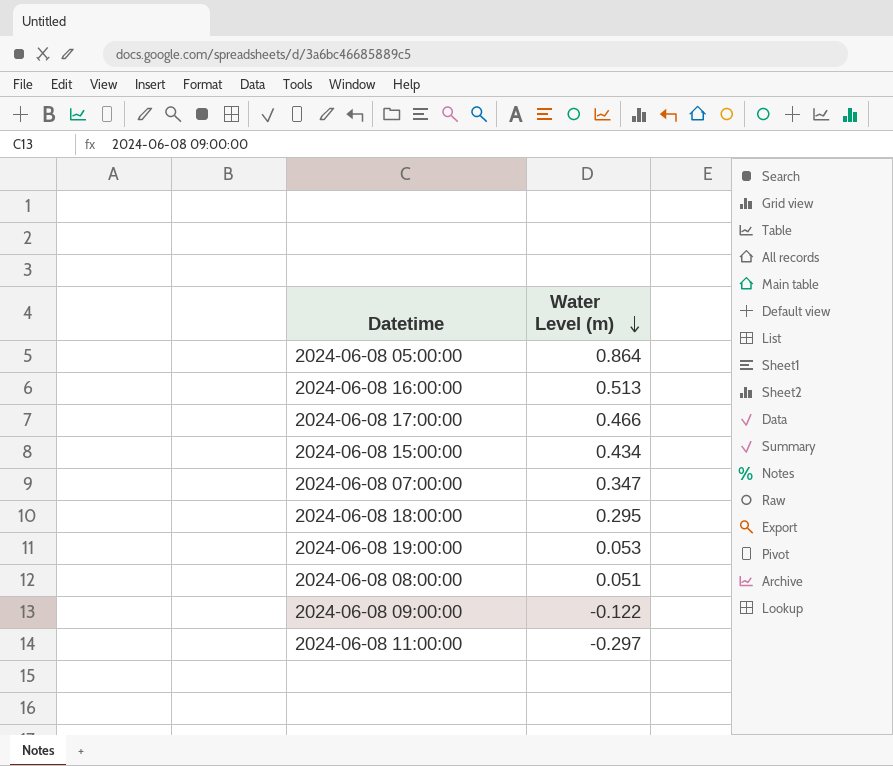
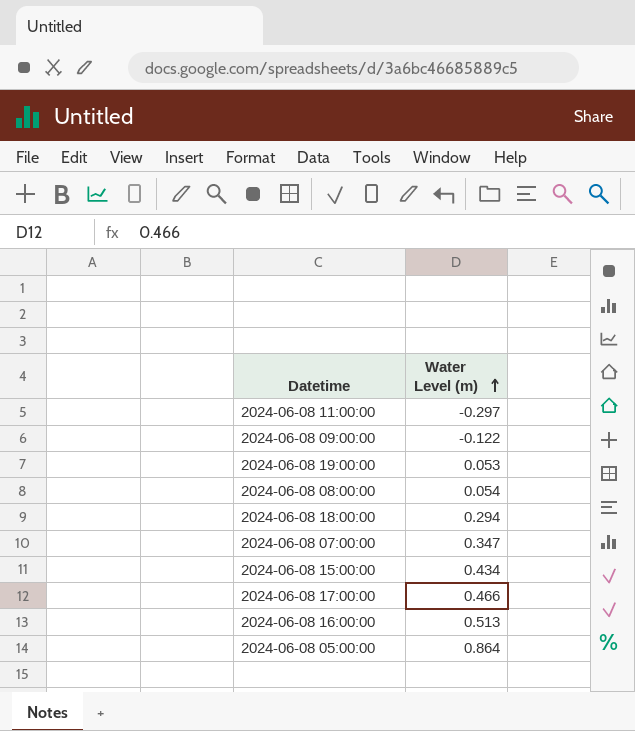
row order: Water Level (m) descending -> Water Level (m) ascending
2024-06-08 08:00:00 | Water Level (m): 0.051 -> 0.054
2024-06-08 18:00:00 | Water Level (m): 0.295 -> 0.294

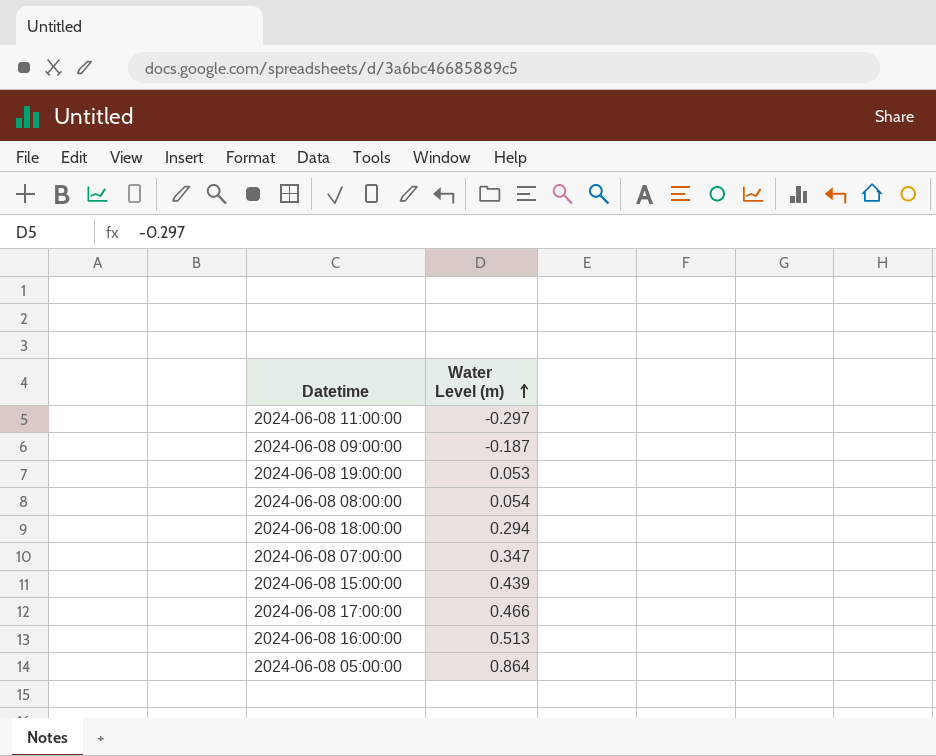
2024-06-08 09:00:00 | Water Level (m): -0.122 -> -0.187
2024-06-08 15:00:00 | Water Level (m): 0.434 -> 0.439

